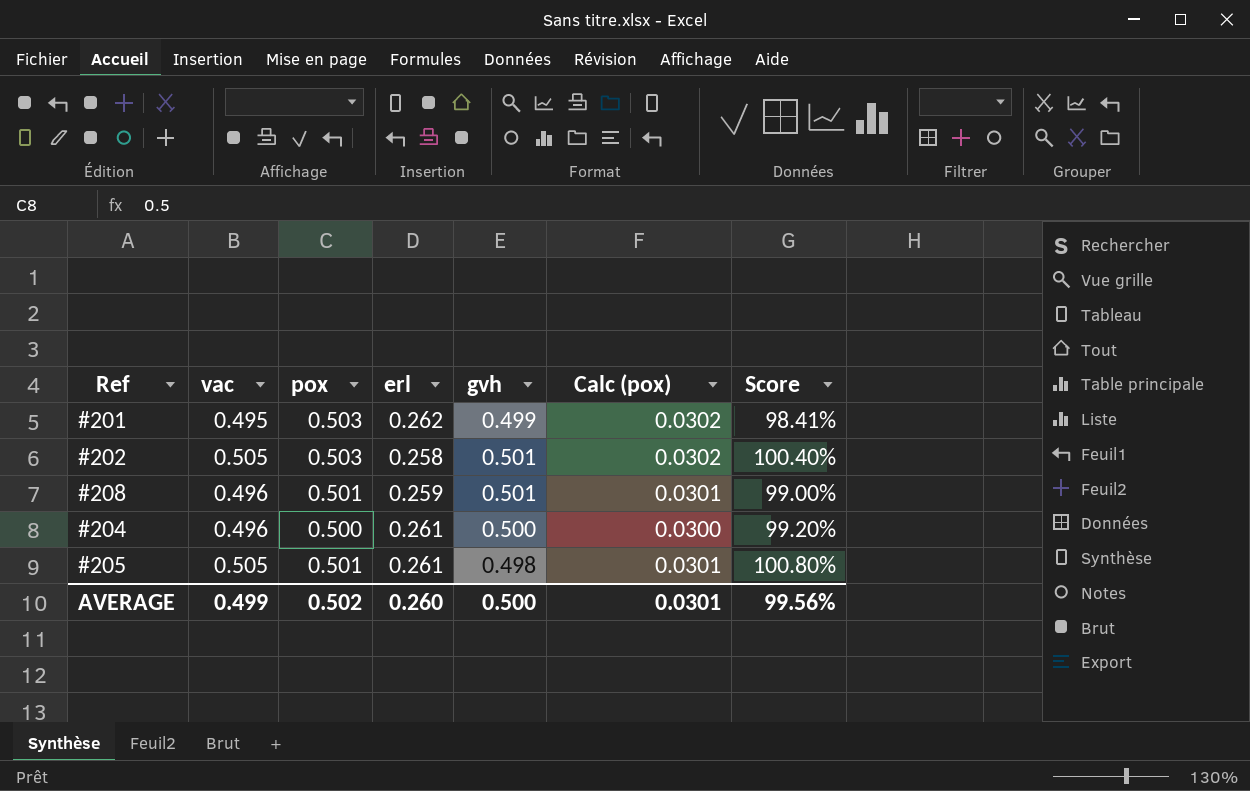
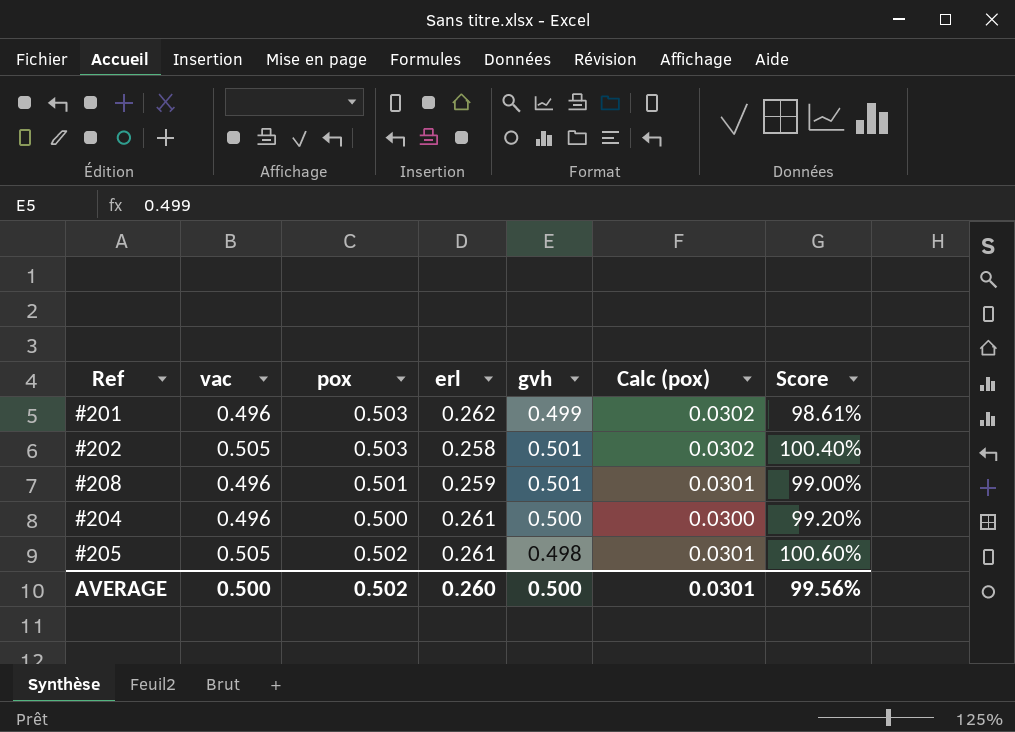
#201 | vac: 0.495 -> 0.496
#201 | Score: 98.41% -> 98.61%
#205 | pox: 0.501 -> 0.502
#205 | Score: 100.80% -> 100.60%
AVERAGE | vac: 0.499 -> 0.500

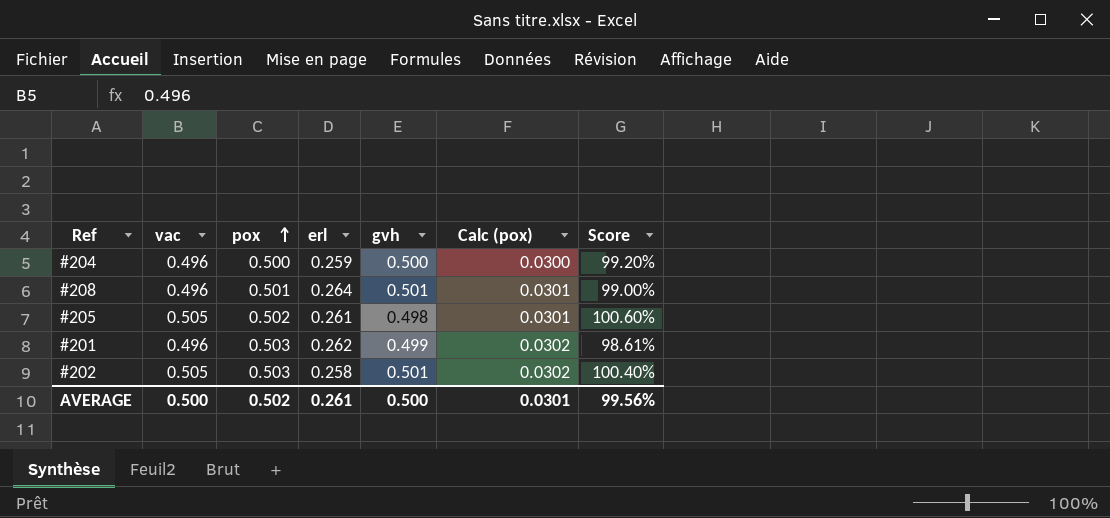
row order: none -> pox ascending
#204 | erl: 0.261 -> 0.259
#208 | erl: 0.259 -> 0.264
AVERAGE | erl: 0.260 -> 0.261

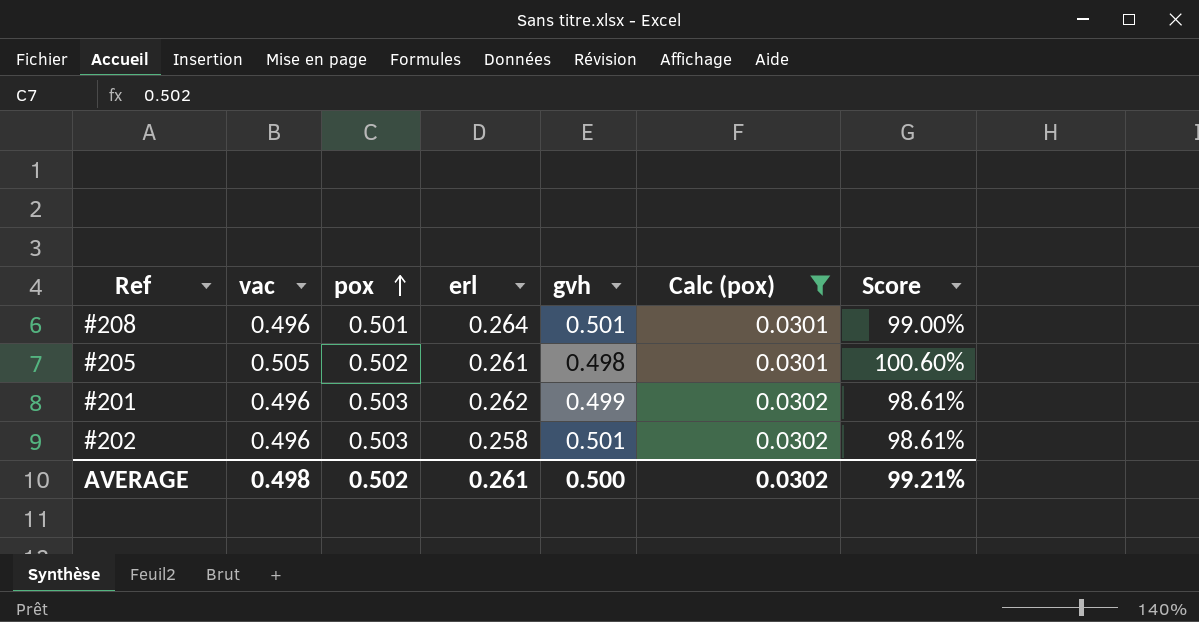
filter: none -> Calc (pox) != 0.0300
#202 | vac: 0.505 -> 0.496
#202 | Score: 100.40% -> 98.61%
AVERAGE | vac: 0.500 -> 0.498
AVERAGE | Calc (pox): 0.0301 -> 0.0302
AVERAGE | Score: 99.56% -> 99.21%

